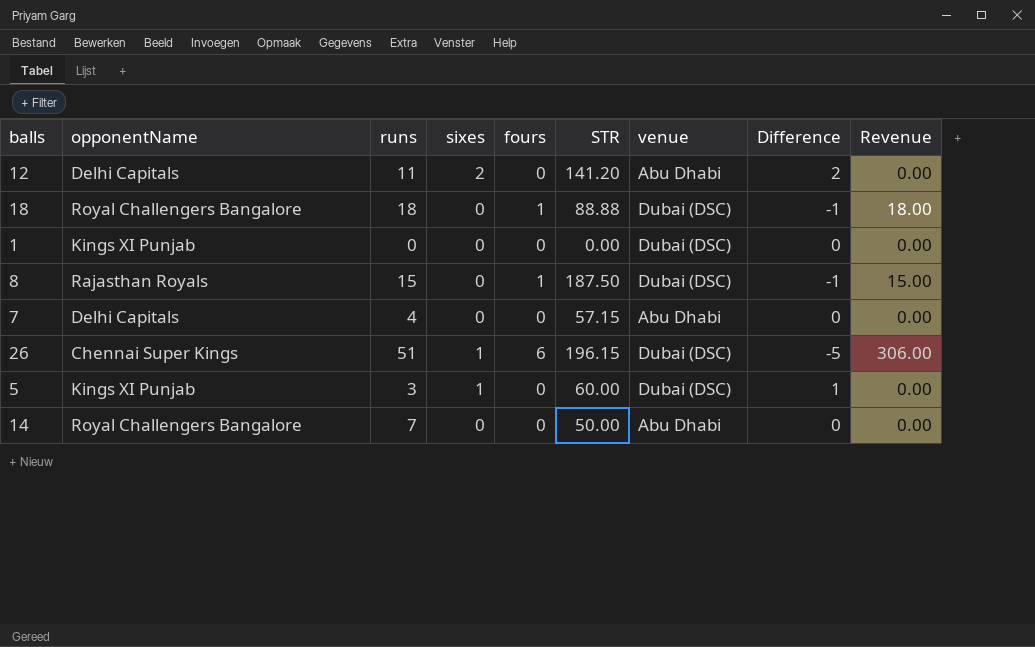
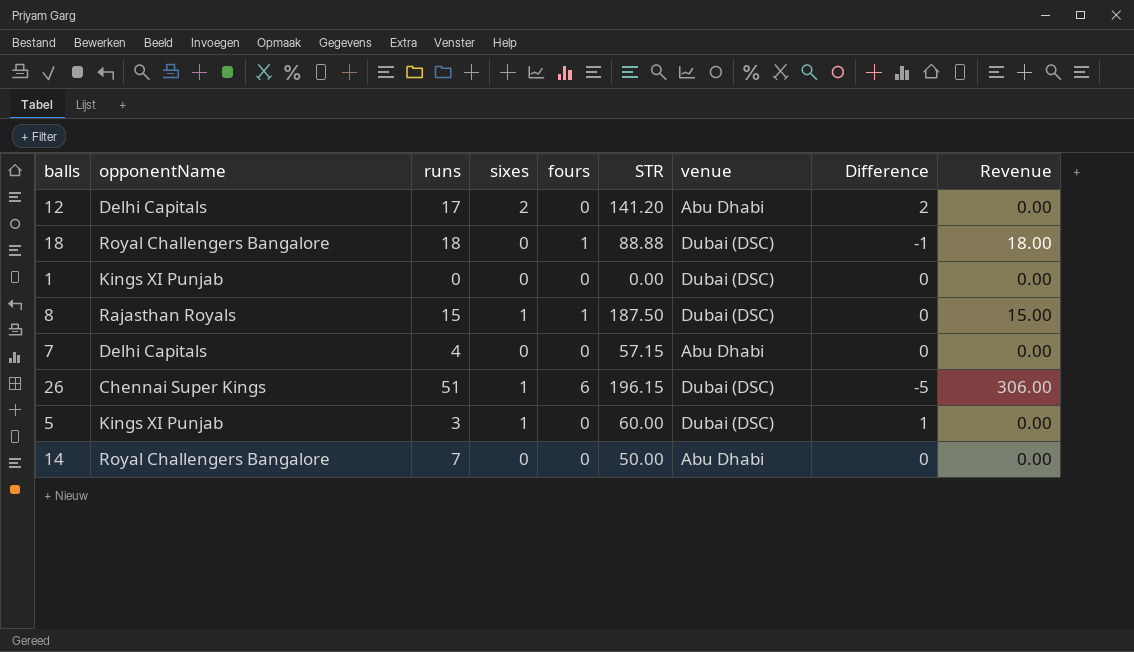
12 | runs: 11 -> 17
8 | sixes: 0 -> 1
8 | Difference: -1 -> 0

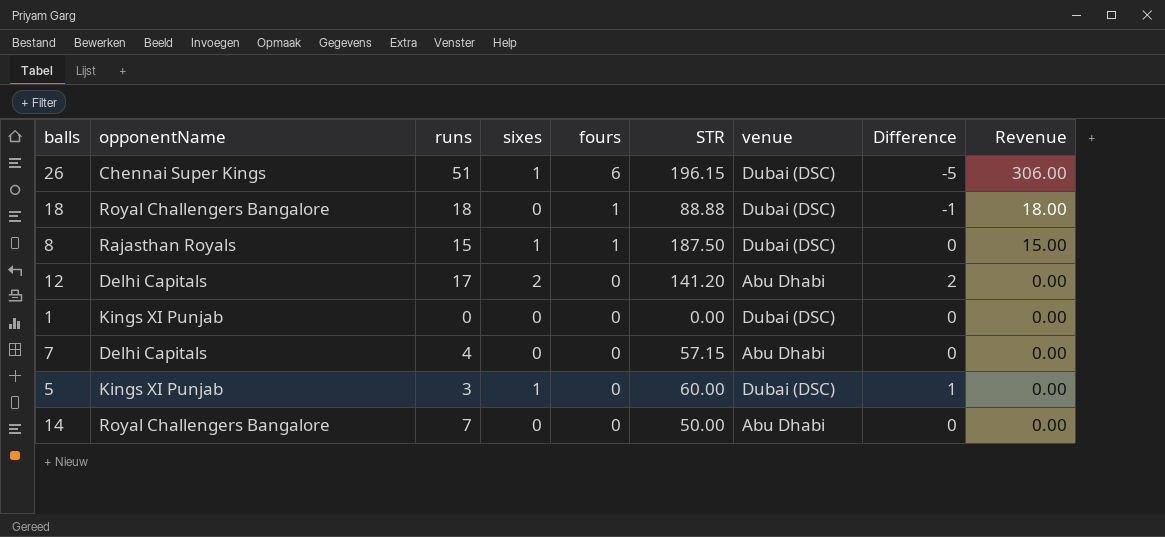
row order: none -> fours descending

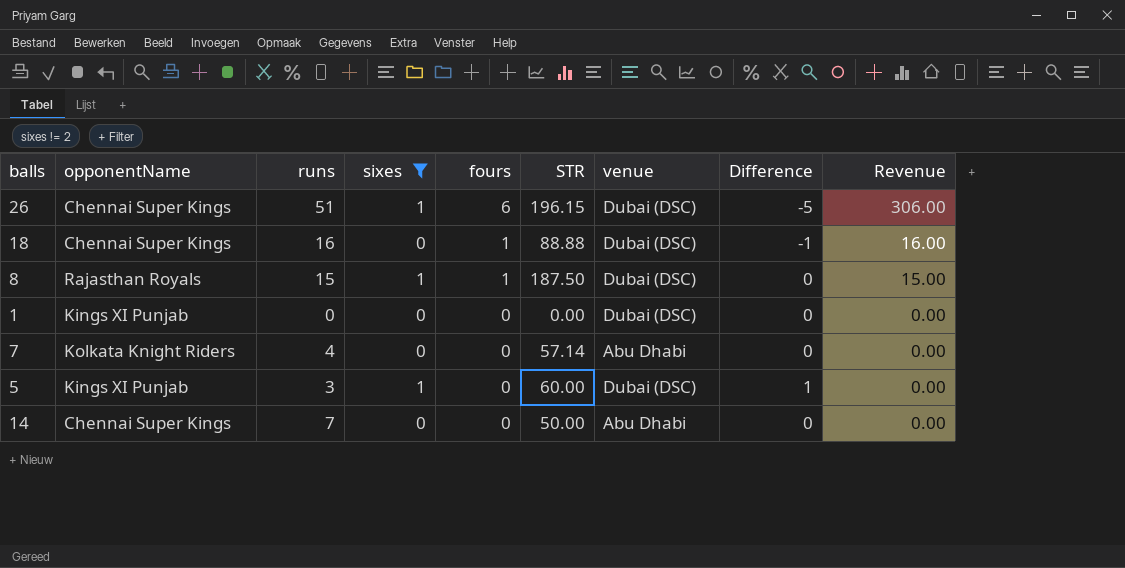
filter: none -> sixes != 2
18 | opponentName: Royal Challengers Bangalore -> Chennai Super Kings
18 | runs: 18 -> 16
18 | Revenue: 18.00 -> 16.00
7 | opponentName: Delhi Capitals -> Kolkata Knight Riders
7 | STR: 57.15 -> 57.14
14 | opponentName: Royal Challengers Bangalore -> Chennai Super Kings

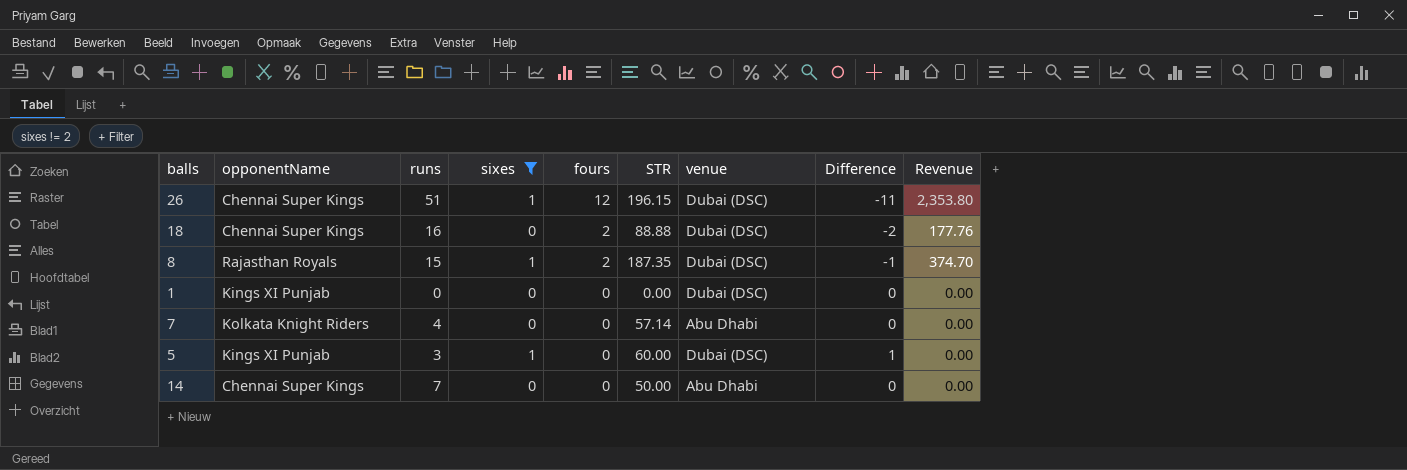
column Revenue | formula: [runs] * [fours] -> [fours] * [STR]
26 | fours: 6 -> 12
26 | Difference: -5 -> -11
18 | fours: 1 -> 2
18 | Difference: -1 -> -2
8 | fours: 1 -> 2
8 | STR: 187.50 -> 187.35
8 | Difference: 0 -> -1

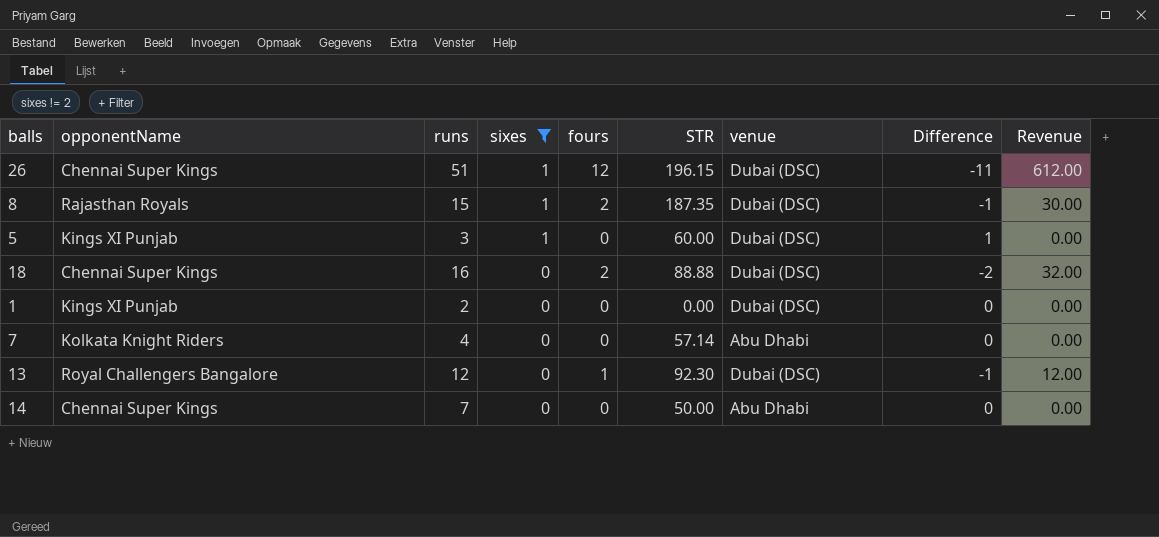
row order: fours descending -> sixes descending
column Revenue | formula: [fours] * [STR] -> [runs] * [fours]
1 | runs: 0 -> 2
row 13: none -> Royal Challengers Bangalore | 12 | 0 | 1 | 92.30 | Dubai (DSC) | -1 | 12.00

